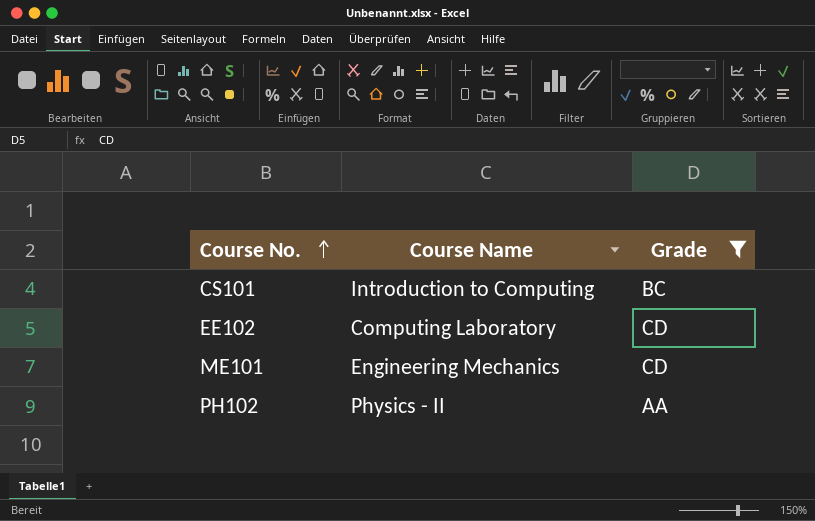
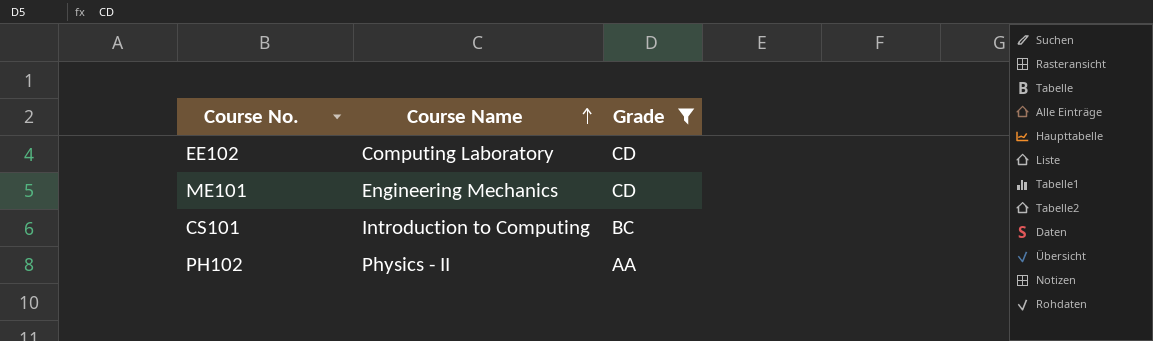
row order: Course No. ascending -> Course Name ascending

